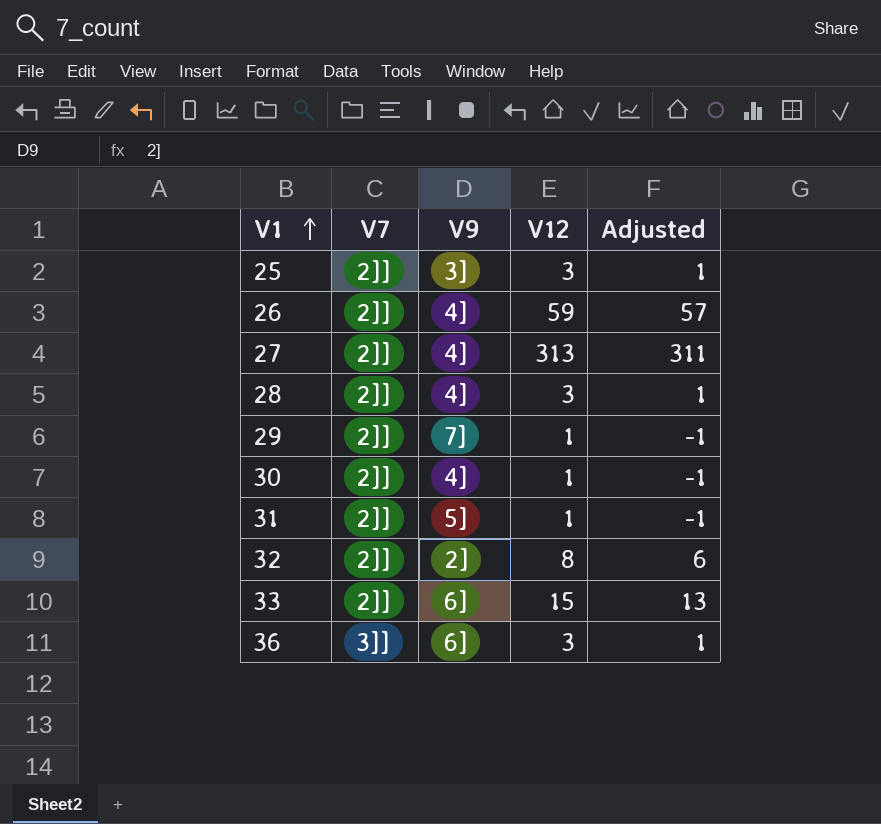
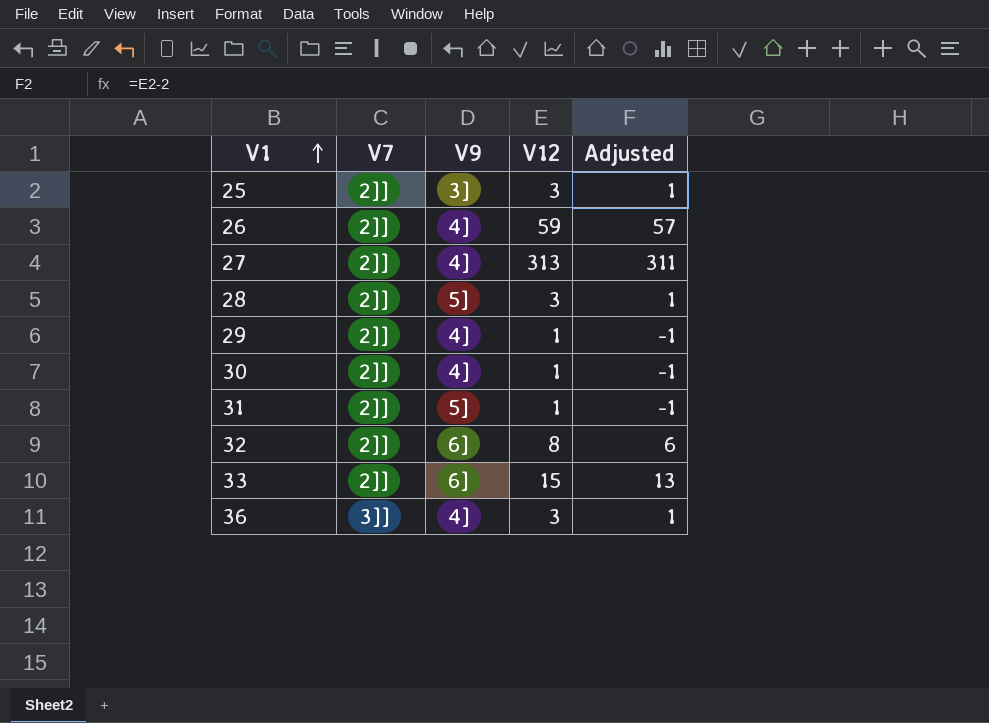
28 | V9: 4] -> 5]
29 | V9: 7] -> 4]
32 | V9: 2] -> 6]
36 | V9: 6] -> 4]

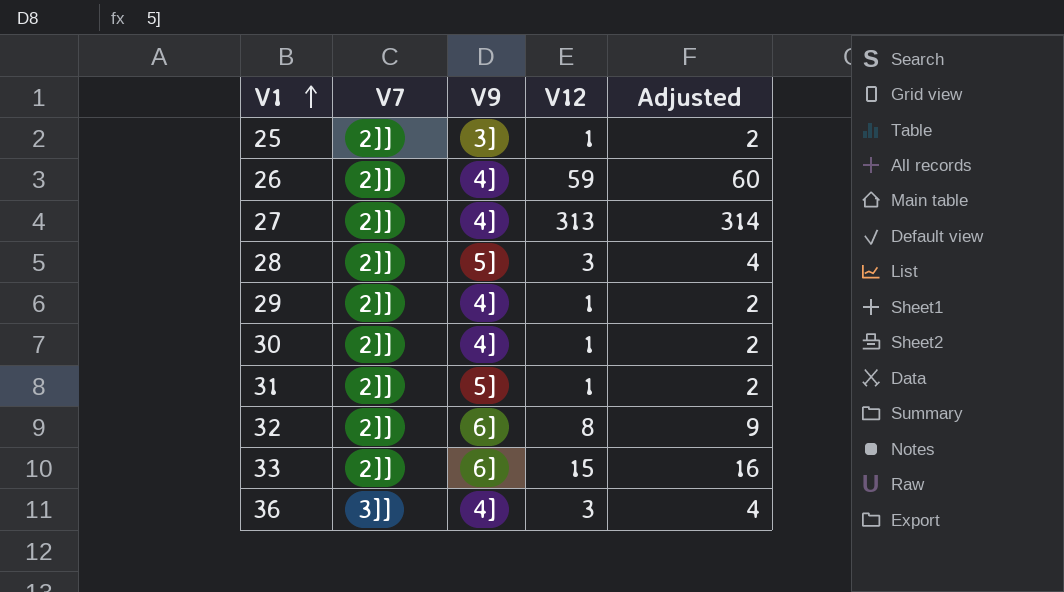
column Adjusted | formula: [V12] - 2 -> [V12] + 1
25 | V12: 3 -> 1

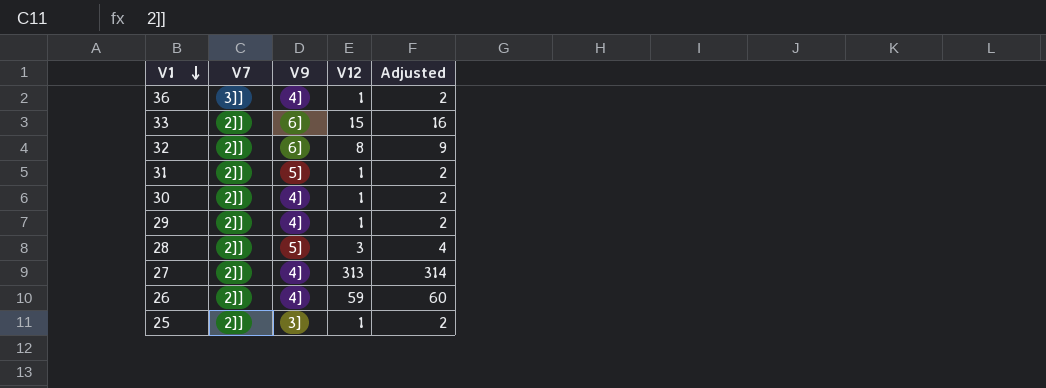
row order: V1 ascending -> V1 descending
36 | V12: 3 -> 1
36 | Adjusted: 4 -> 2

